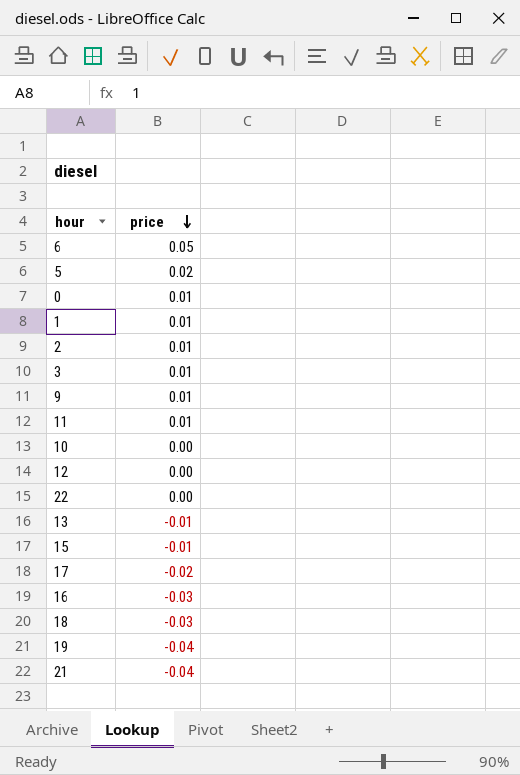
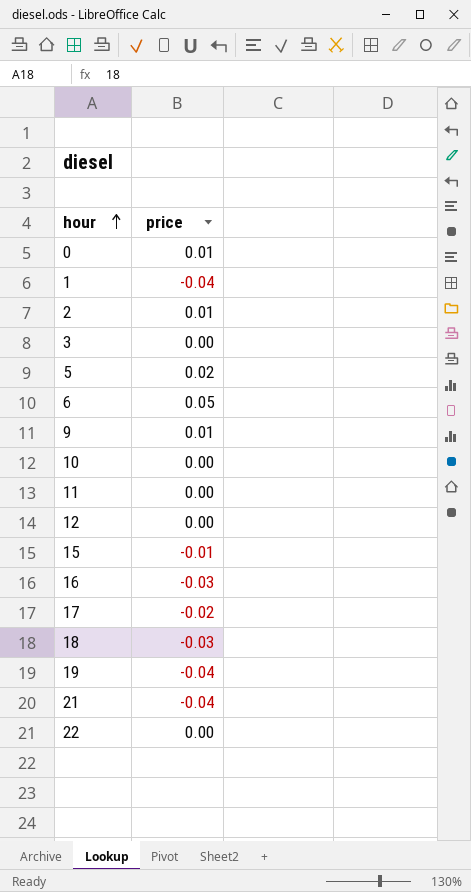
row order: price descending -> hour ascending
row 13: -0.01 -> none
1 | price: 0.01 -> -0.04
3 | price: 0.01 -> 0.00
11 | price: 0.01 -> 0.00

